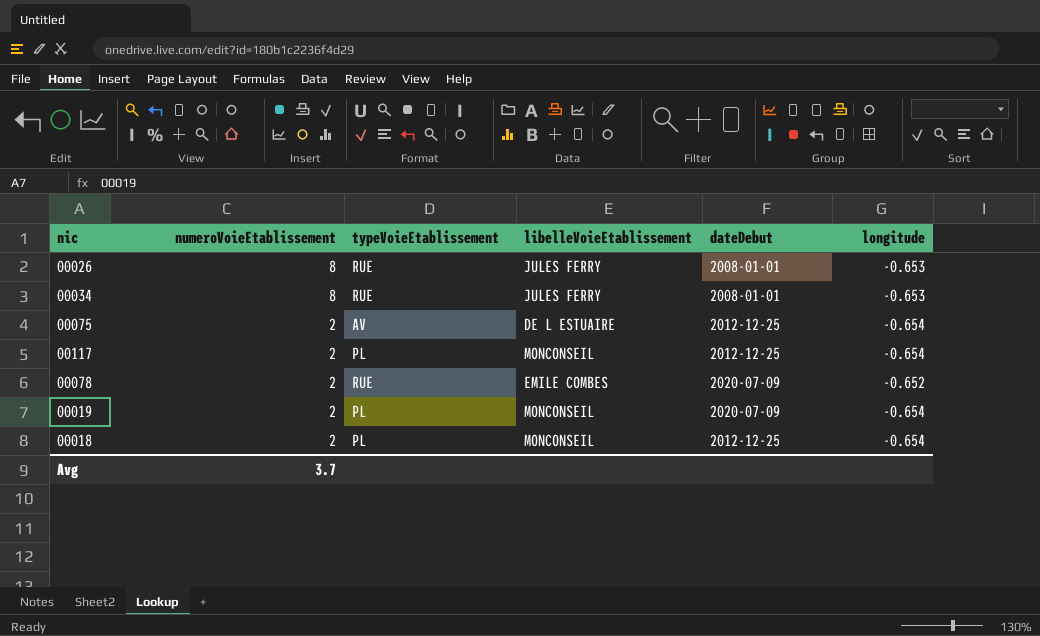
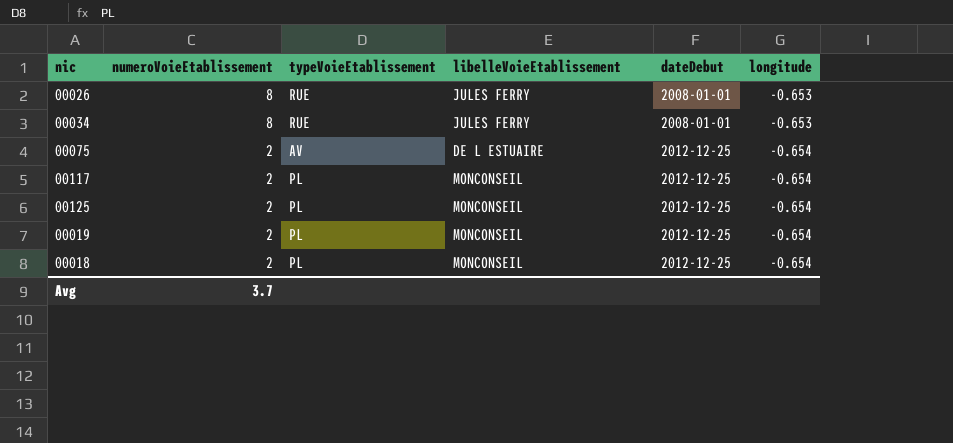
row 00078: 2 | RUE | EMILE COMBES | 2020-07-09 | -0.652 -> none
row 00125: none -> 2 | PL | MONCONSEIL | 2012-12-25 | -0.654
00019 | dateDebut: 2020-07-09 -> 2012-12-25

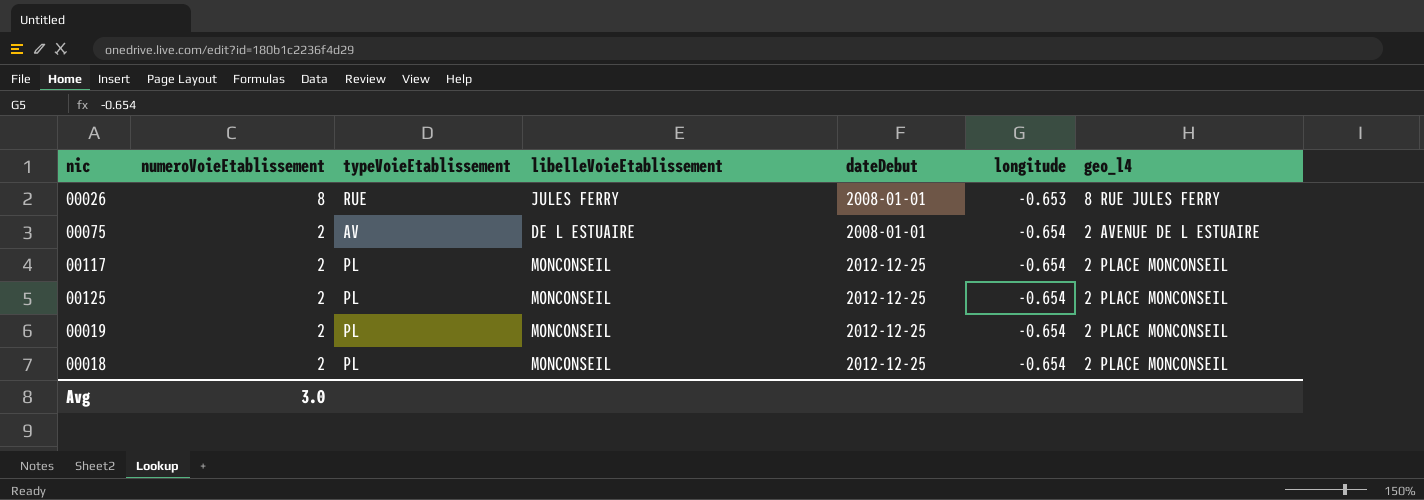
column geo_l4 | position: none -> 7
row 00034: 8 | RUE | JULES FERRY | 2008-01-01 | -0.653 -> none
00075 | dateDebut: 2012-12-25 -> 2008-01-01
Avg | numeroVoieEtablissement: 3.7 -> 3.0

